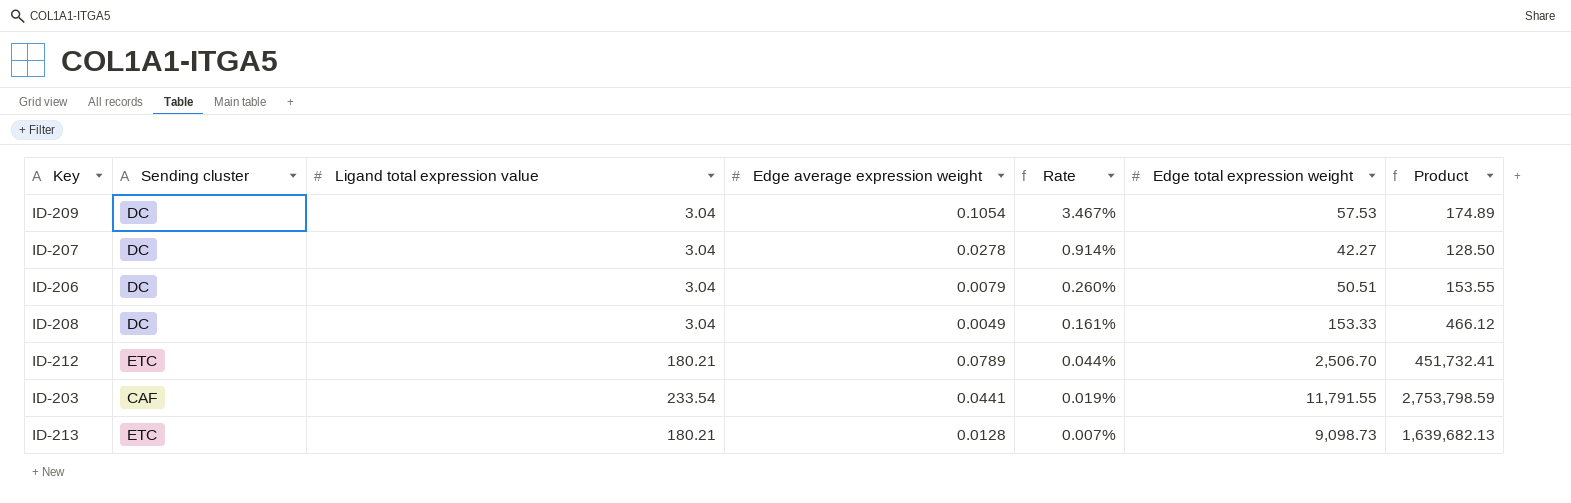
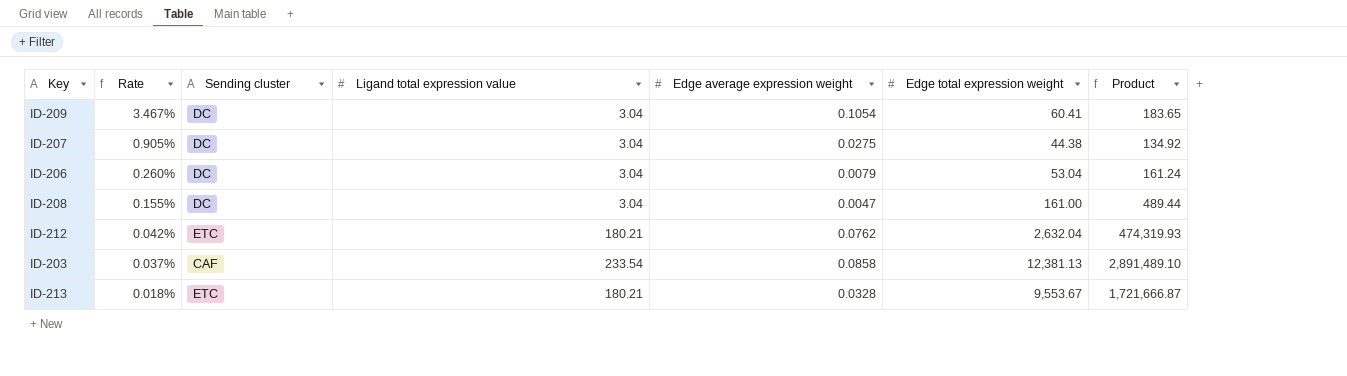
column Rate | position: 5 -> 2
ID-209 | Edge total expression weight: 57.53 -> 60.41
ID-209 | Product: 174.89 -> 183.65
ID-207 | Rate: 0.914% -> 0.905%
ID-207 | Edge average expression weight: 0.0278 -> 0.0275
ID-207 | Edge total expression weight: 42.27 -> 44.38
ID-207 | Product: 128.50 -> 134.92
ID-206 | Edge total expression weight: 50.51 -> 53.04
ID-206 | Product: 153.55 -> 161.24
ID-208 | Rate: 0.161% -> 0.155%
ID-208 | Edge average expression weight: 0.0049 -> 0.0047
ID-208 | Edge total expression weight: 153.33 -> 161.00
ID-208 | Product: 466.12 -> 489.44
ID-212 | Rate: 0.044% -> 0.042%
ID-212 | Edge average expression weight: 0.0789 -> 0.0762
ID-212 | Edge total expression weight: 2,506.70 -> 2,632.04
ID-212 | Product: 451,732.41 -> 474,319.93
ID-203 | Rate: 0.019% -> 0.037%
ID-203 | Edge average expression weight: 0.0441 -> 0.0858
ID-203 | Edge total expression weight: 11,791.55 -> 12,381.13
ID-203 | Product: 2,753,798.59 -> 2,891,489.10
ID-213 | Rate: 0.007% -> 0.018%
ID-213 | Edge average expression weight: 0.0128 -> 0.0328
ID-213 | Edge total expression weight: 9,098.73 -> 9,553.67
ID-213 | Product: 1,639,682.13 -> 1,721,666.87

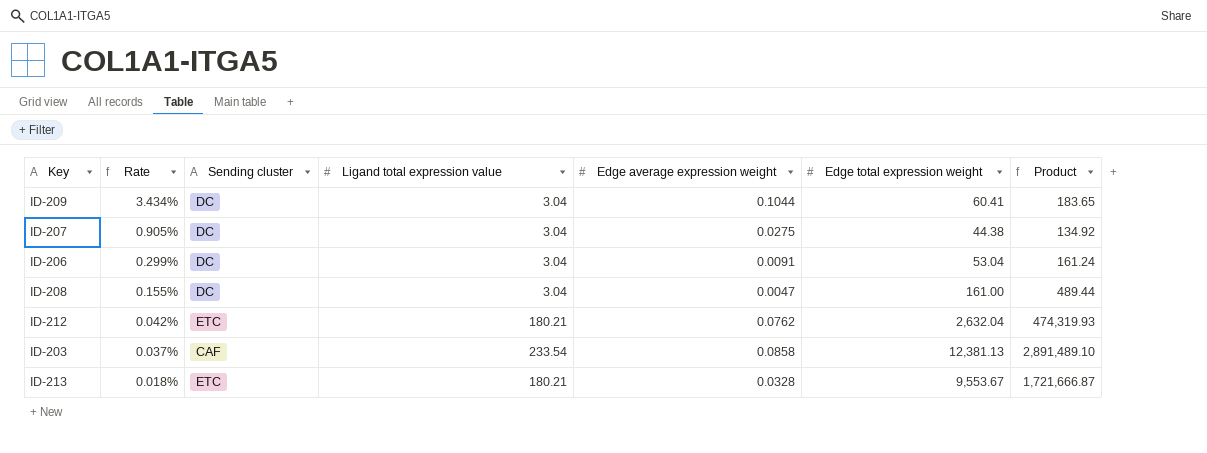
ID-209 | Rate: 3.467% -> 3.434%
ID-209 | Edge average expression weight: 0.1054 -> 0.1044
ID-206 | Rate: 0.260% -> 0.299%
ID-206 | Edge average expression weight: 0.0079 -> 0.0091

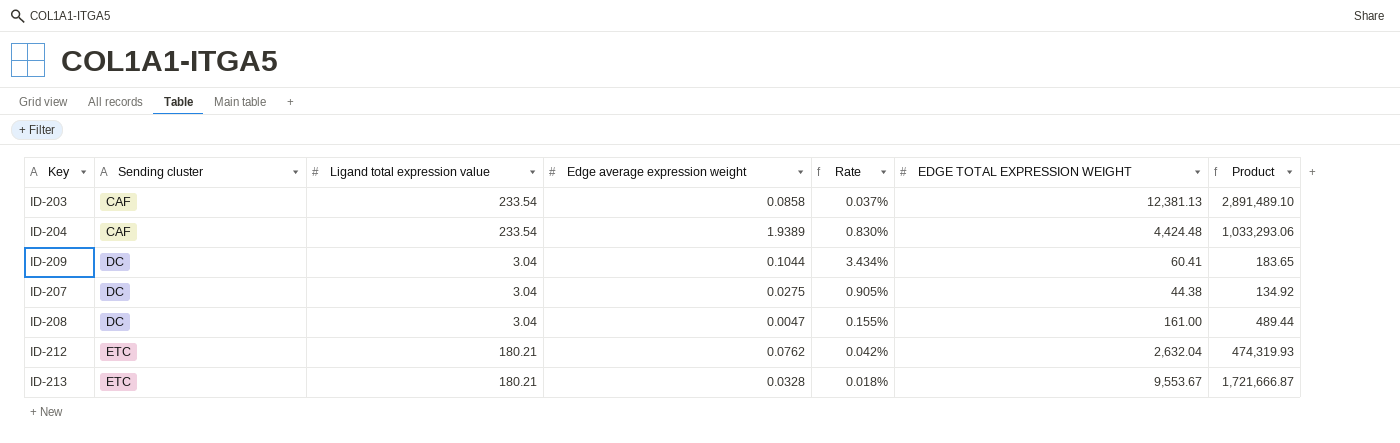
row order: Rate descending -> Sending cluster ascending
column Rate | position: 2 -> 5
column name: Edge total expression weight -> EDGE TOTAL EXPRESSION WEIGHT
row ID-206: 0.299% | DC | 3.04 | 0.0091 | 53.04 | 161.24 -> none
row ID-204: none -> CAF | 233.54 | 1.9389 | 0.830% | 4,424.48 | 1,033,293.06

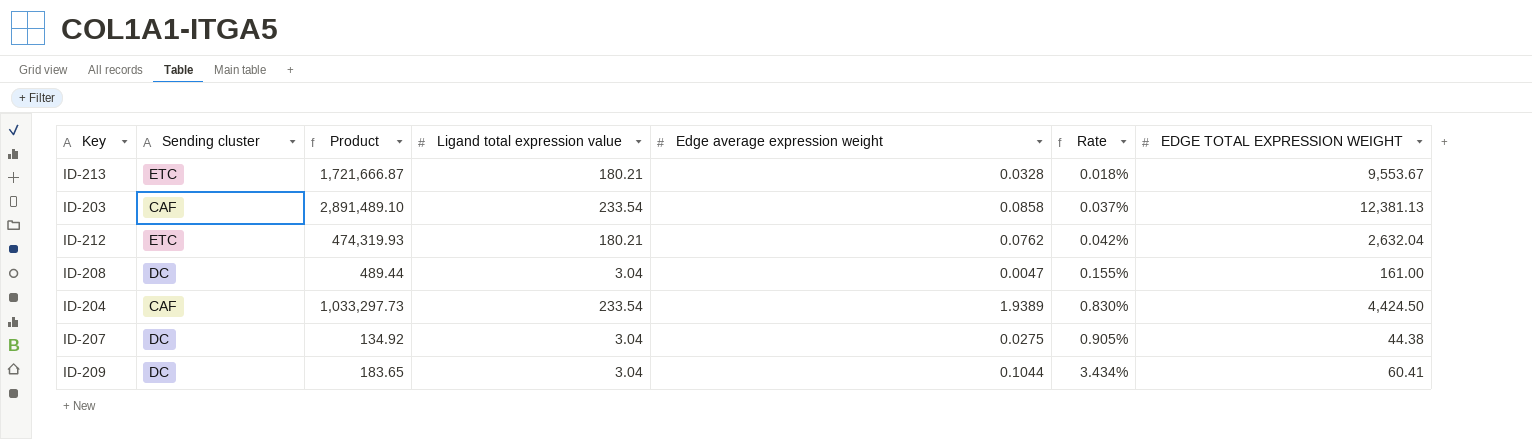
row order: Sending cluster ascending -> Rate ascending
column Product | position: 7 -> 3
ID-204 | Product: 1,033,293.06 -> 1,033,297.73
ID-204 | EDGE TOTAL EXPRESSION WEIGHT: 4,424.48 -> 4,424.50

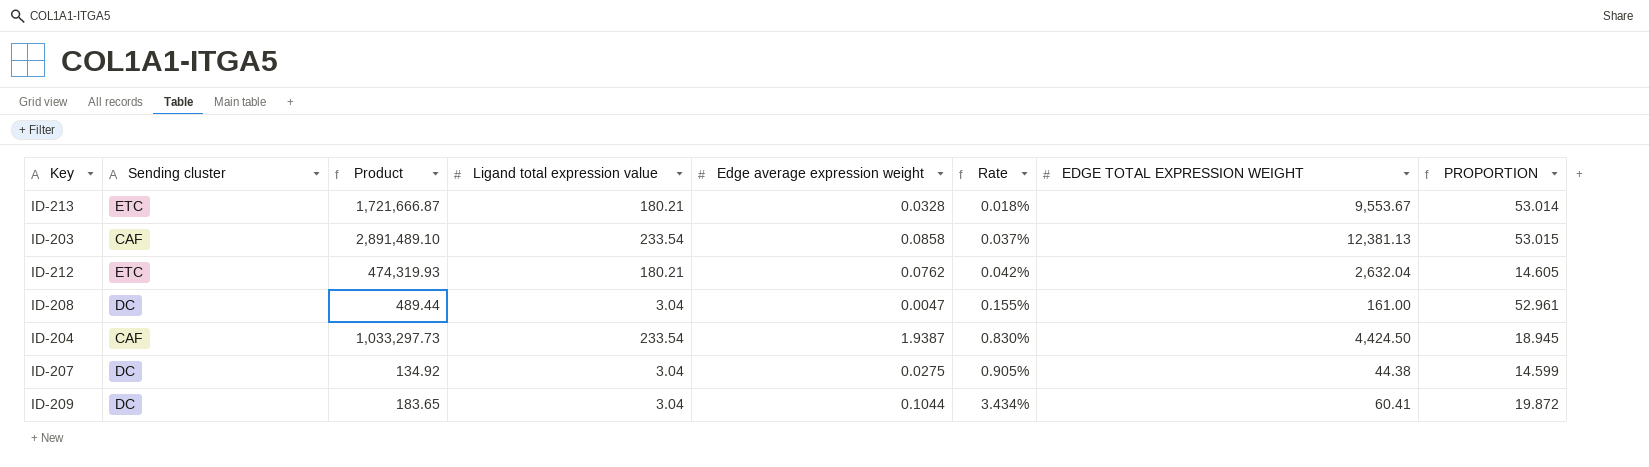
column PROPORTION | formula: none -> [EDGE TOTAL EXPRESSION WEIGHT] / [Ligand total expression value]
ID-204 | Edge average expression weight: 1.9389 -> 1.9387

